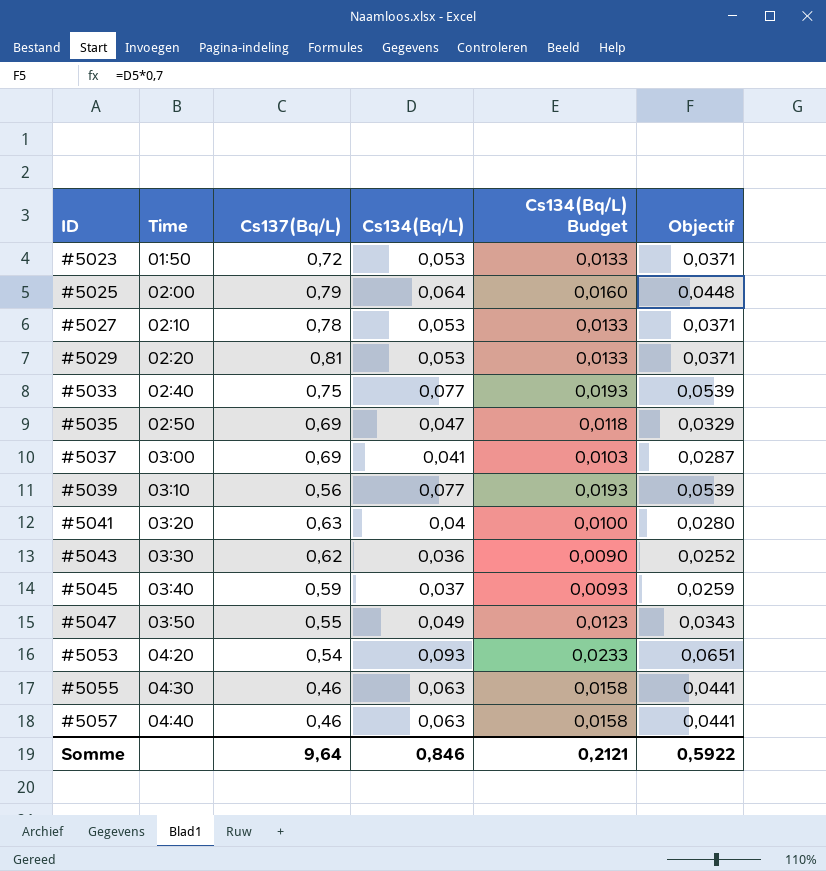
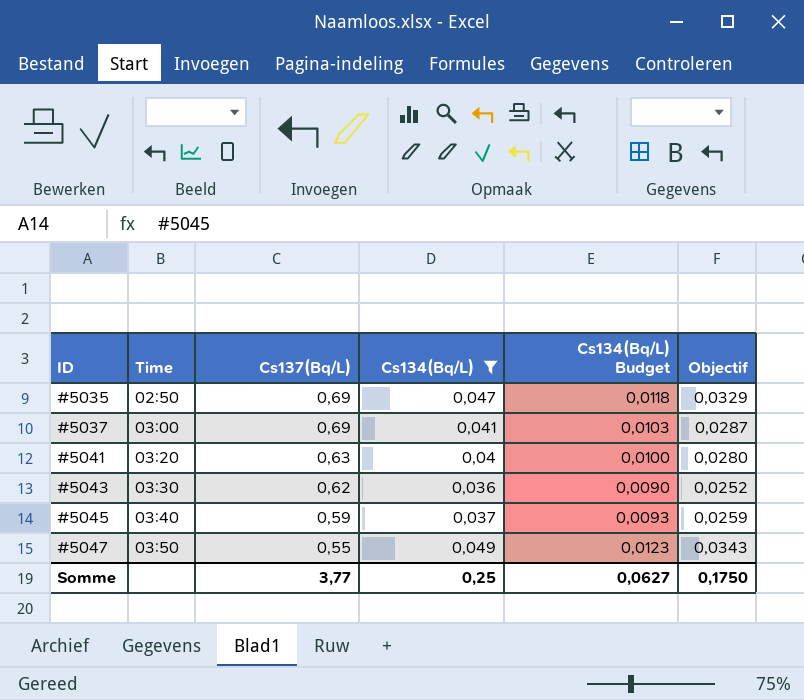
filter: none -> Cs134(Bq/L) <= 0,049
Somme | Cs137(Bq/L): 9,64 -> 3,77
Somme | Cs134(Bq/L): 0,846 -> 0,25
Somme | Cs134(Bq/L) Budget: 0,2121 -> 0,0627
Somme | Objectif: 0,5922 -> 0,1750

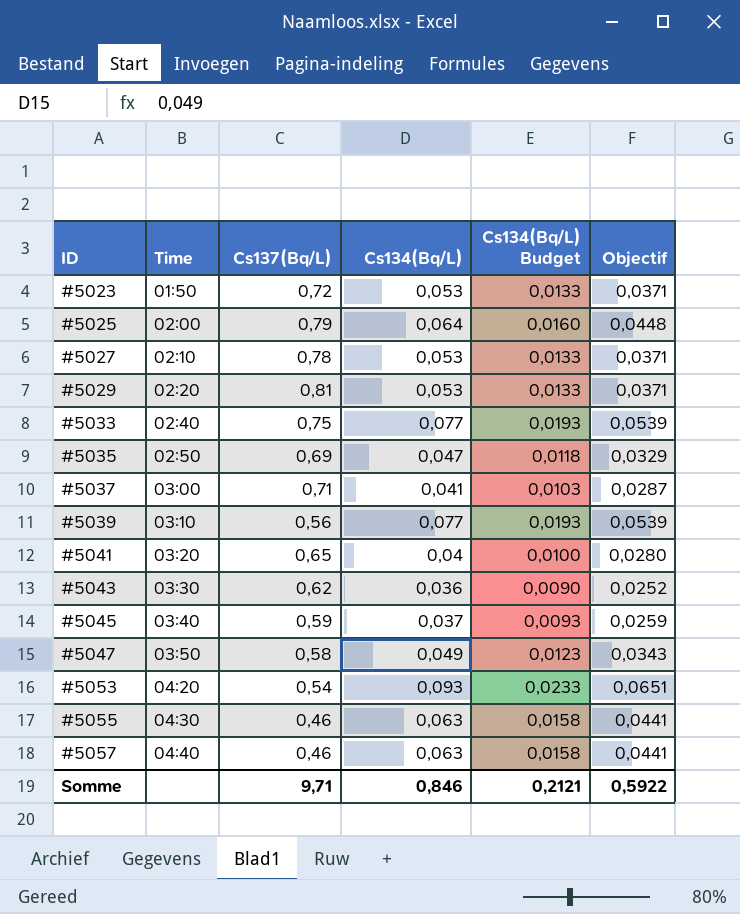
filter: Cs134(Bq/L) <= 0,049 -> none
#5037 | Cs137(Bq/L): 0,69 -> 0,71
#5041 | Cs137(Bq/L): 0,63 -> 0,65
#5047 | Cs137(Bq/L): 0,55 -> 0,58
Somme | Cs137(Bq/L): 3,77 -> 9,71
Somme | Cs134(Bq/L): 0,25 -> 0,846
Somme | Cs134(Bq/L) Budget: 0,0627 -> 0,2121
Somme | Objectif: 0,1750 -> 0,5922

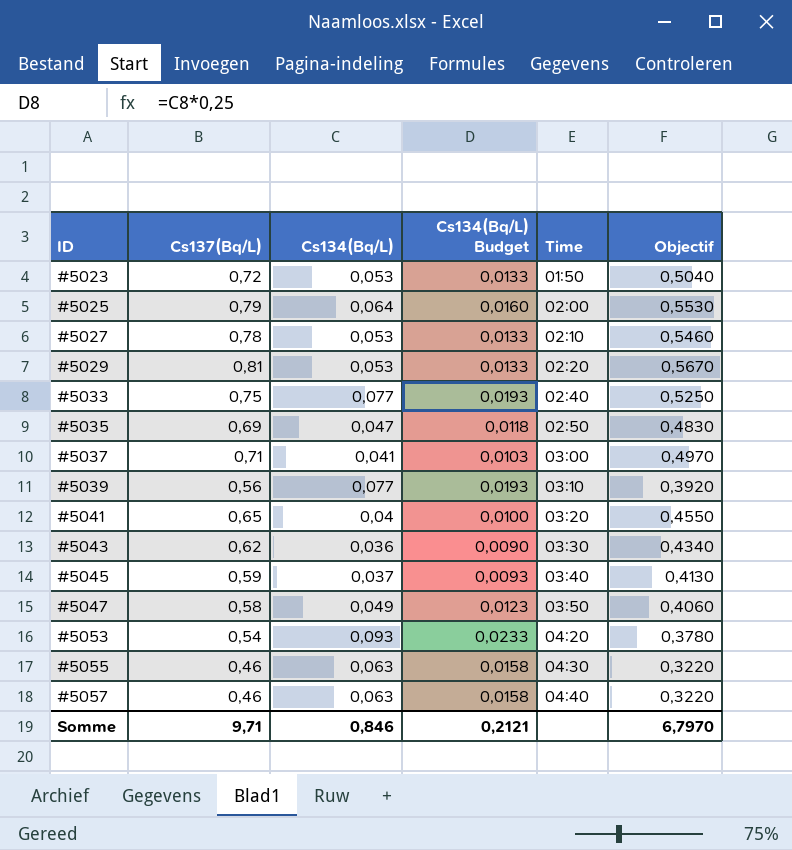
column Time | position: 2 -> 5
column Objectif | formula: [Cs134(Bq/L)] * 0,7 -> [Cs137(Bq/L)] * 0,7
Somme | Objectif: 0,5922 -> 6,7970

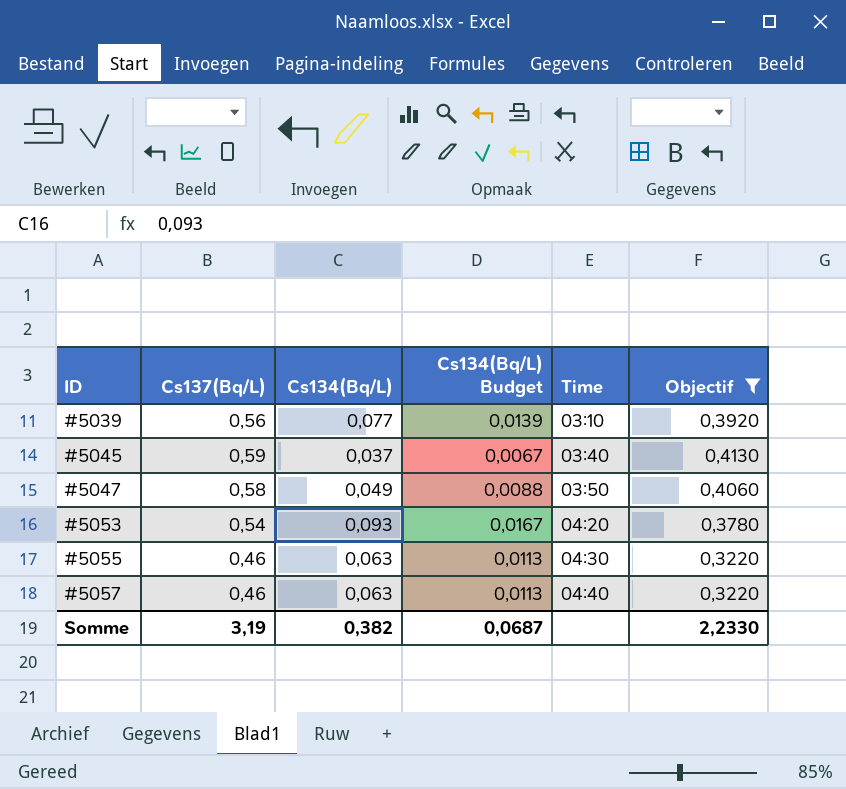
filter: none -> Objectif <= 0,4130
column Cs134(Bq/L) Budget | formula: [Cs134(Bq/L)] * 0,25 -> [Cs134(Bq/L)] * 0,18
Somme | Cs137(Bq/L): 9,71 -> 3,19
Somme | Cs134(Bq/L): 0,846 -> 0,382
Somme | Cs134(Bq/L) Budget: 0,2121 -> 0,0687
Somme | Objectif: 6,7970 -> 2,2330

